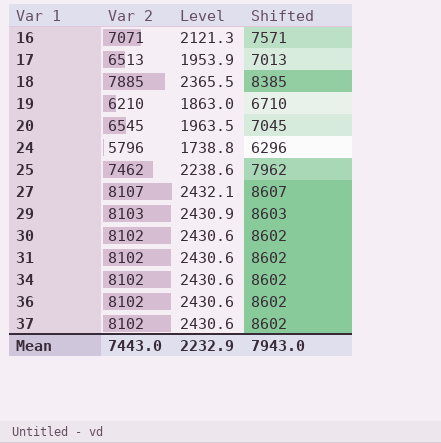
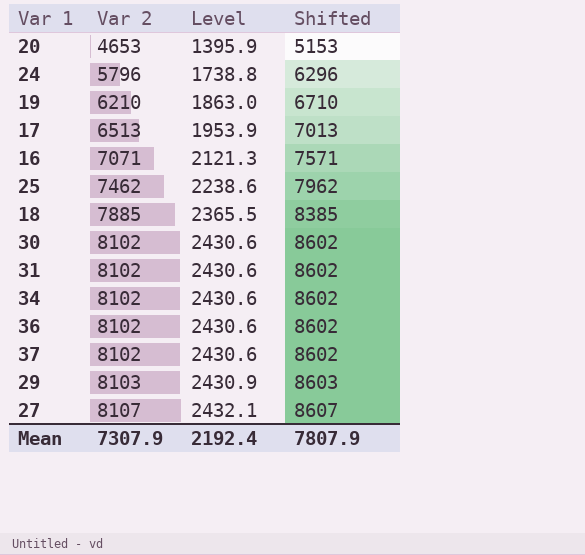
row order: Var 1 ascending -> Var 2 ascending
20 | Var 2: 6545 -> 4653
20 | Level: 1963.5 -> 1395.9
20 | Shifted: 7045 -> 5153
Mean | Var 2: 7443.0 -> 7307.9
Mean | Level: 2232.9 -> 2192.4
Mean | Shifted: 7943.0 -> 7807.9

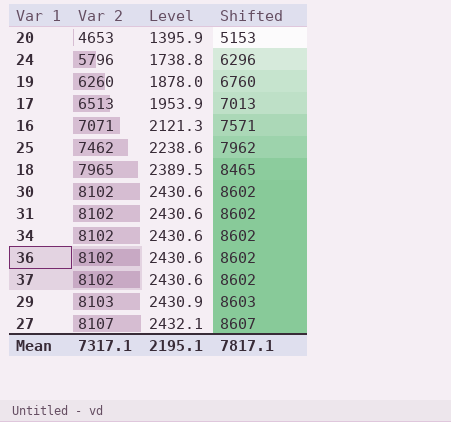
19 | Var 2: 6210 -> 6260
19 | Level: 1863.0 -> 1878.0
19 | Shifted: 6710 -> 6760
18 | Var 2: 7885 -> 7965
18 | Level: 2365.5 -> 2389.5
18 | Shifted: 8385 -> 8465
Mean | Var 2: 7307.9 -> 7317.1
Mean | Level: 2192.4 -> 2195.1
Mean | Shifted: 7807.9 -> 7817.1

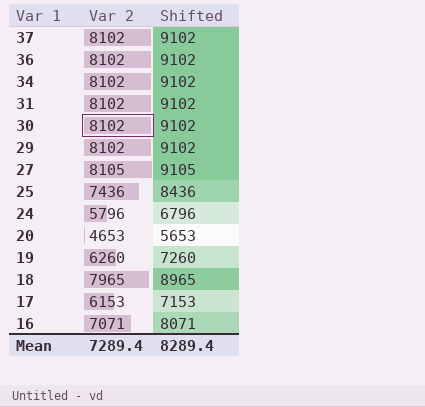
row order: Var 2 ascending -> Var 1 descending
column Level | formula: [Var 2] * 0.3 -> none
column Shifted | formula: [Var 2] + 500 -> [Var 2] + 1000
29 | Var 2: 8103 -> 8102
27 | Var 2: 8107 -> 8105
25 | Var 2: 7462 -> 7436
17 | Var 2: 6513 -> 6153
Mean | Var 2: 7317.1 -> 7289.4
Mean | Shifted: 7817.1 -> 8289.4

